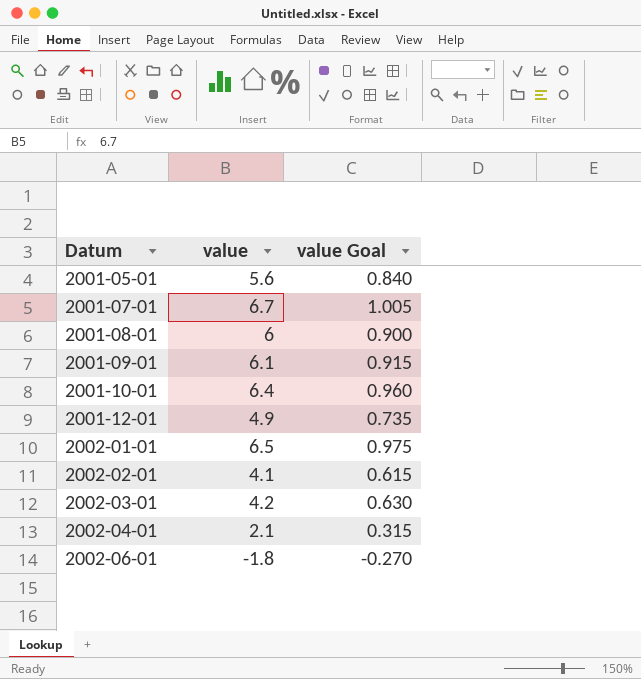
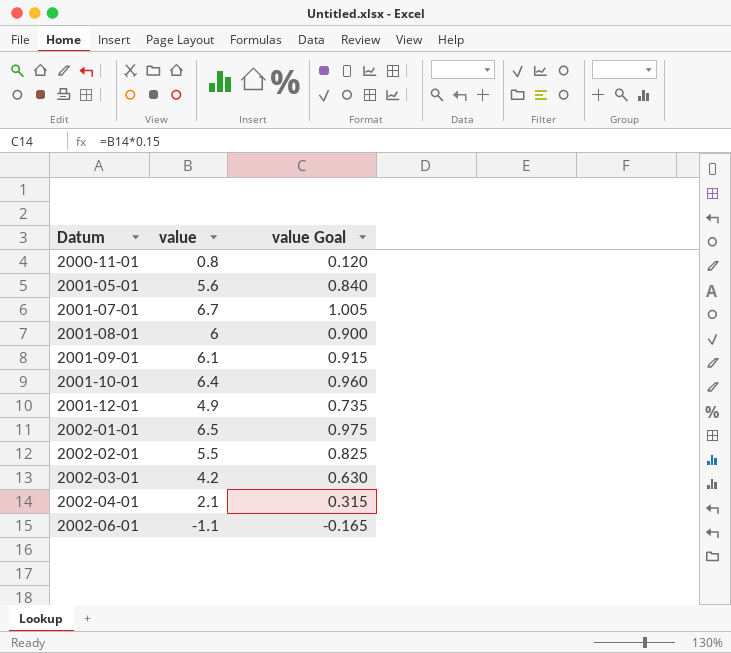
row 2000-11-01: none -> 0.8 | 0.120
2002-02-01 | value: 4.1 -> 5.5
2002-02-01 | value Goal: 0.615 -> 0.825
2002-06-01 | value: -1.8 -> -1.1
2002-06-01 | value Goal: -0.270 -> -0.165

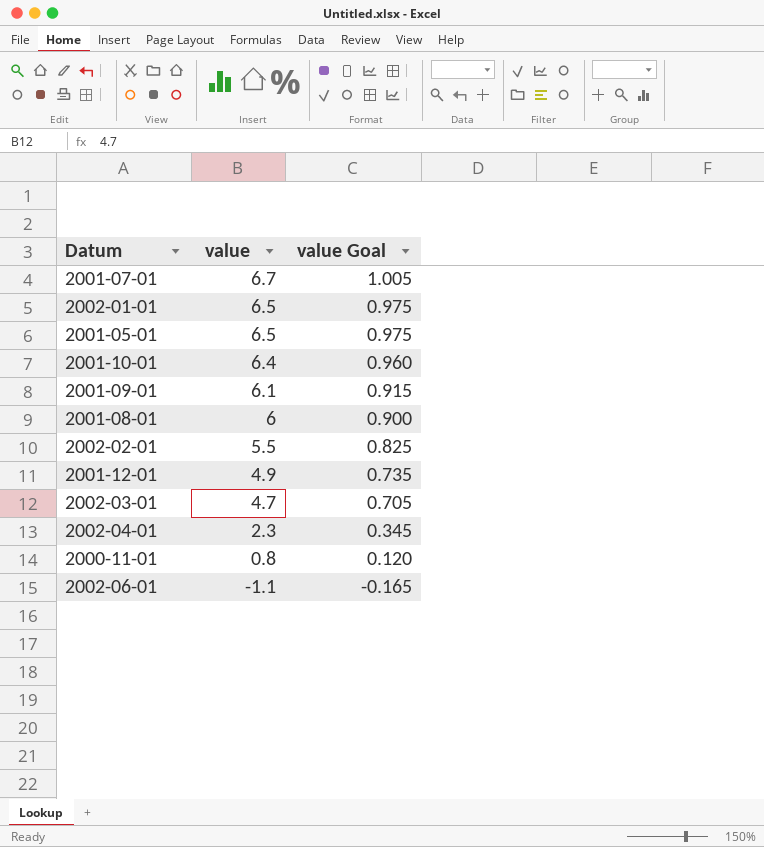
row order: Datum ascending -> value descending
2001-05-01 | value: 5.6 -> 6.5
2001-05-01 | value Goal: 0.840 -> 0.975
2002-03-01 | value: 4.2 -> 4.7
2002-03-01 | value Goal: 0.630 -> 0.705
2002-04-01 | value: 2.1 -> 2.3
2002-04-01 | value Goal: 0.315 -> 0.345

